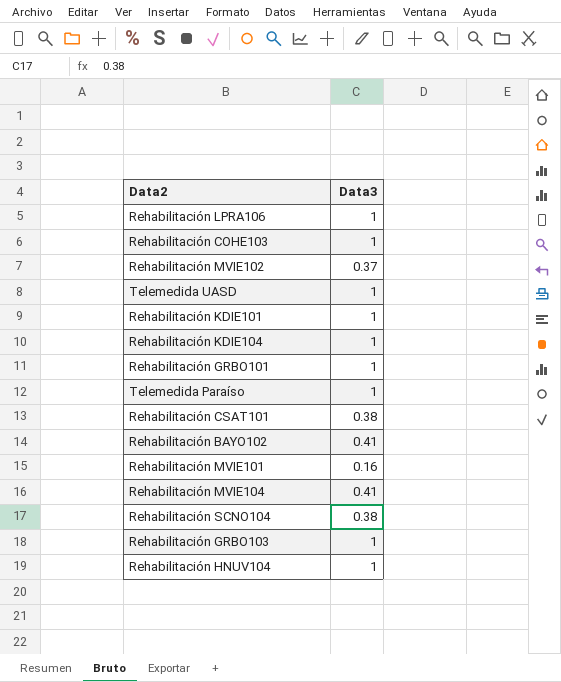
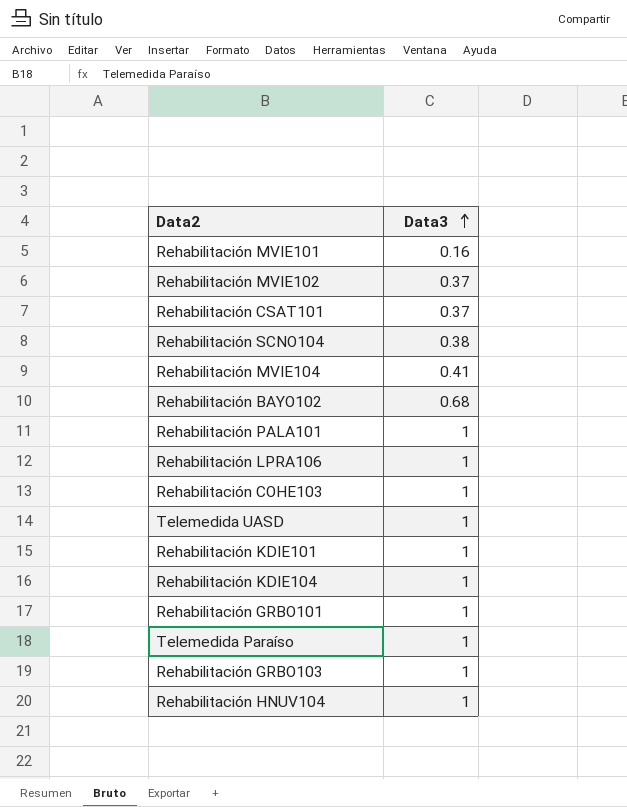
row order: none -> Data3 ascending
Rehabilitación CSAT101 | Data3: 0.38 -> 0.37
Rehabilitación BAYO102 | Data3: 0.41 -> 0.68
row Rehabilitación PALA101: none -> 1

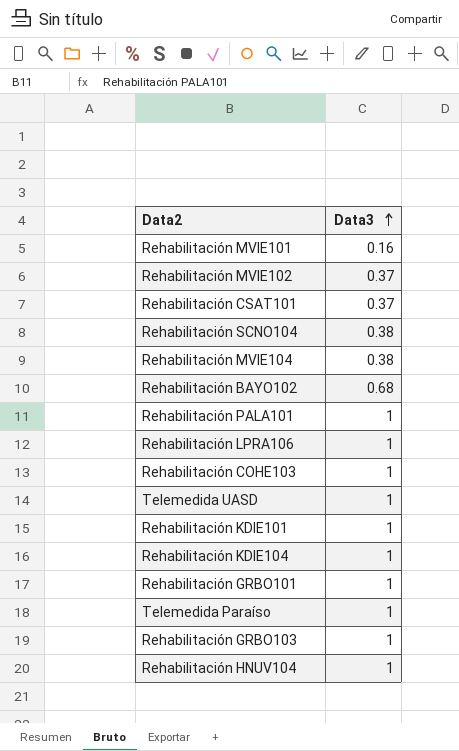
Rehabilitación MVIE104 | Data3: 0.41 -> 0.38

